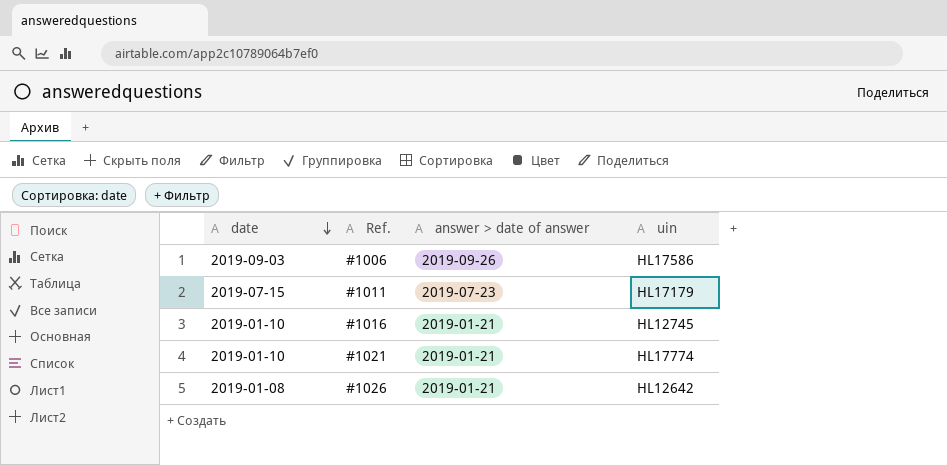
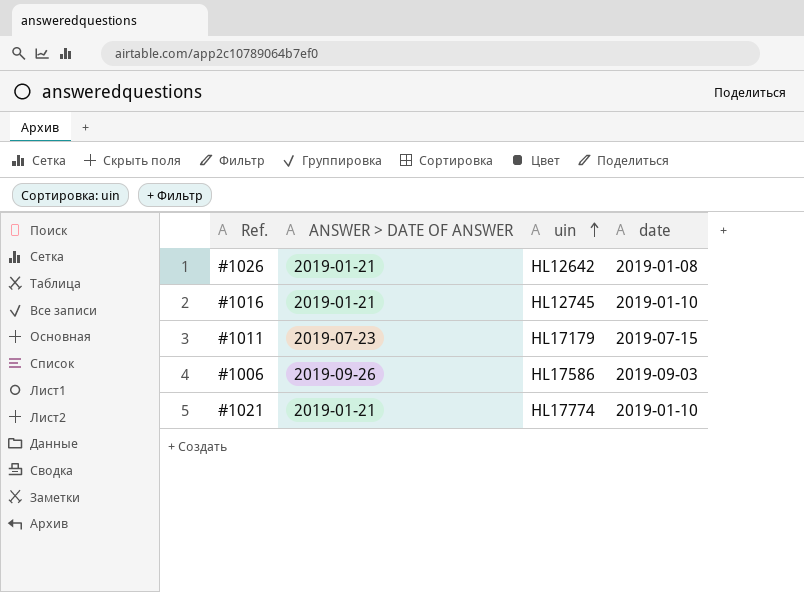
row order: date descending -> uin ascending
column name: answer > date of answer -> ANSWER > DATE OF ANSWER
column date | position: 1 -> 4

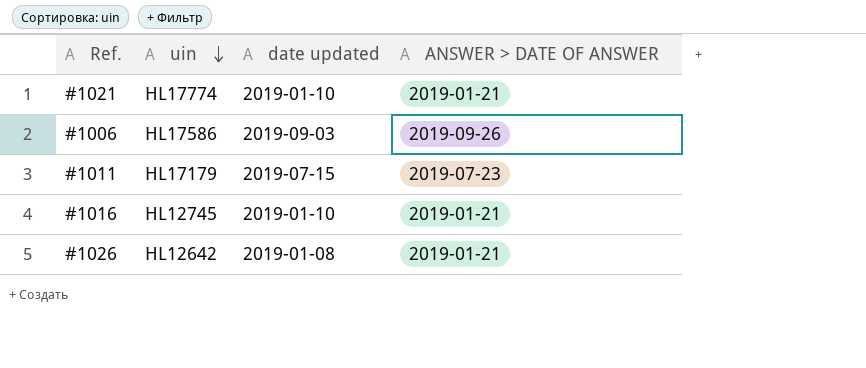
row order: uin ascending -> uin descending
column name: date -> date updated
column ANSWER > DATE OF ANSWER | position: 2 -> 4

